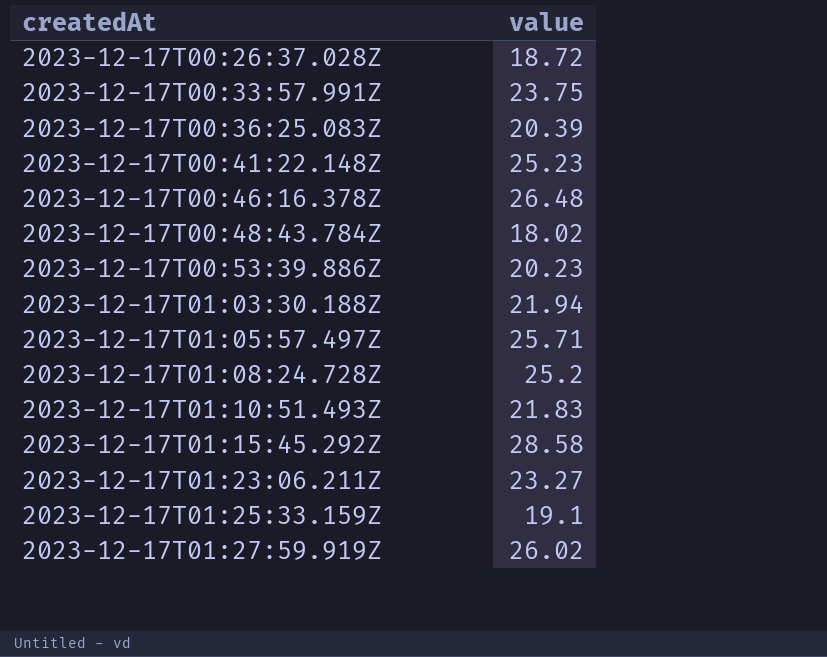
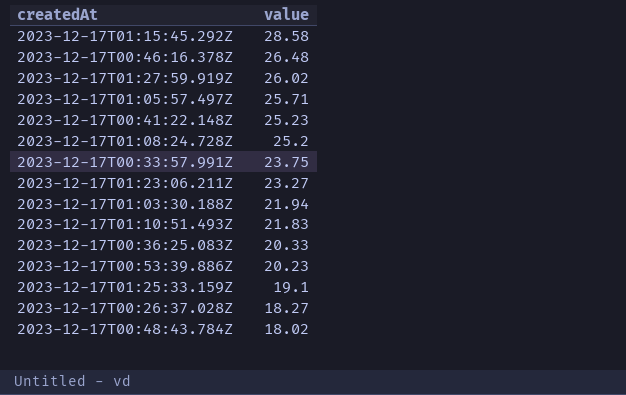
row order: createdAt ascending -> value descending
2023-12-17T00:36:25.083Z | value: 20.39 -> 20.33
2023-12-17T00:26:37.028Z | value: 18.72 -> 18.27

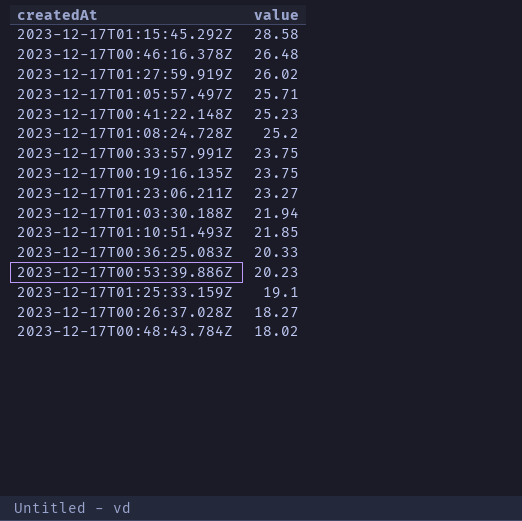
row 2023-12-17T00:19:16.135Z: none -> 23.75
2023-12-17T01:10:51.493Z | value: 21.83 -> 21.85

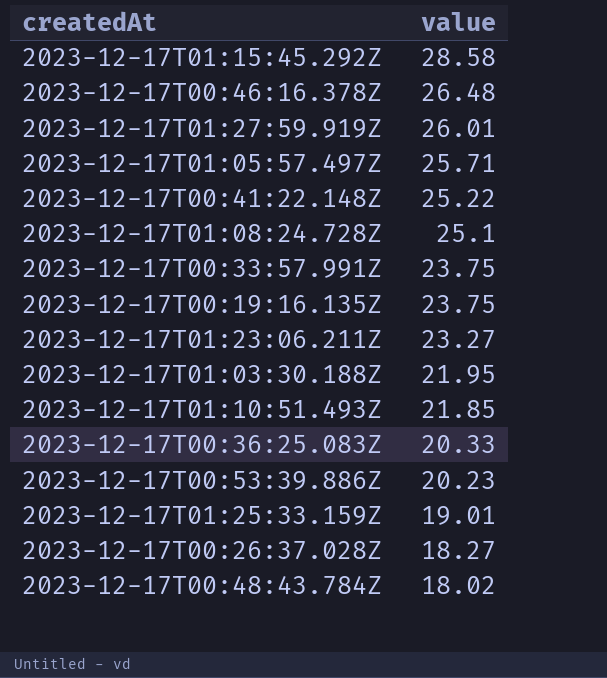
2023-12-17T01:27:59.919Z | value: 26.02 -> 26.01
2023-12-17T00:41:22.148Z | value: 25.23 -> 25.22
2023-12-17T01:08:24.728Z | value: 25.2 -> 25.1
2023-12-17T01:03:30.188Z | value: 21.94 -> 21.95
2023-12-17T01:25:33.159Z | value: 19.1 -> 19.01

